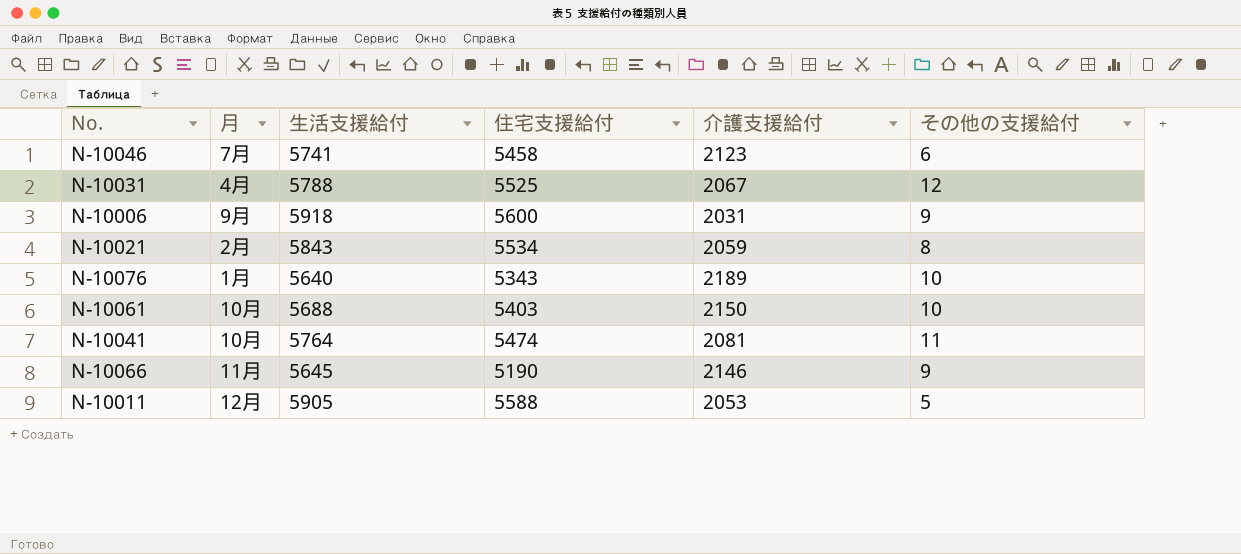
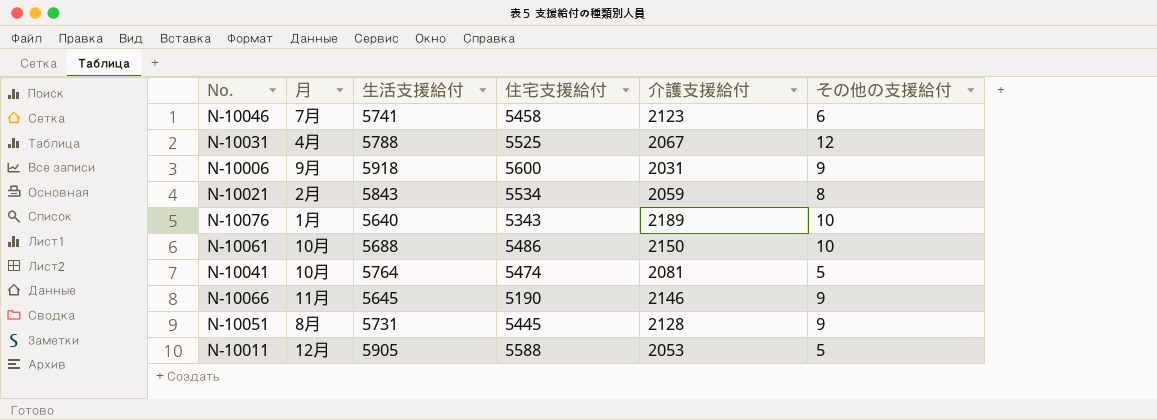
N-10061 | 住宅支援給付: 5403 -> 5486
N-10041 | その他の支援給付: 11 -> 5
row N-10051: none -> 8月 | 5731 | 5445 | 2128 | 9

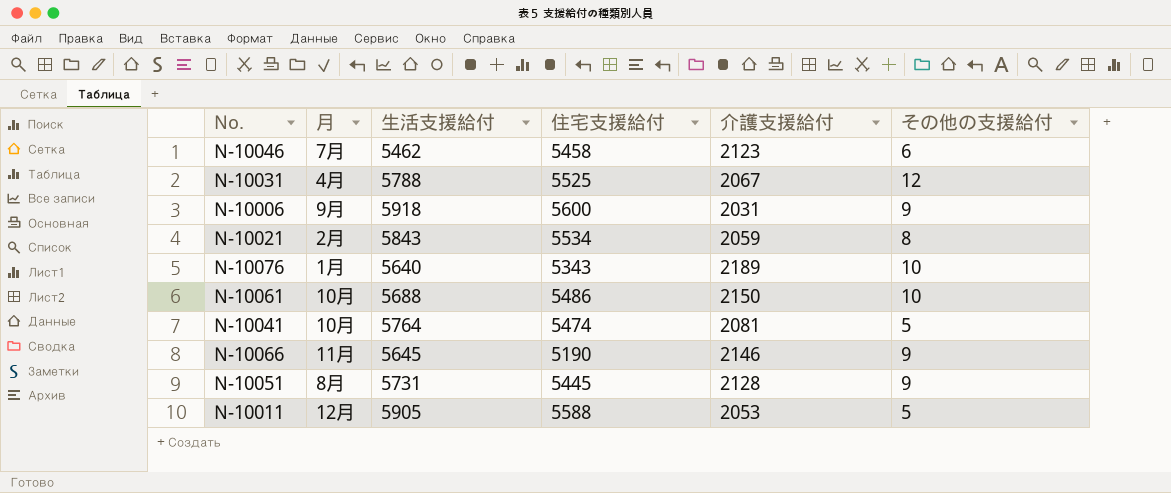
N-10046 | 生活支援給付: 5741 -> 5462

